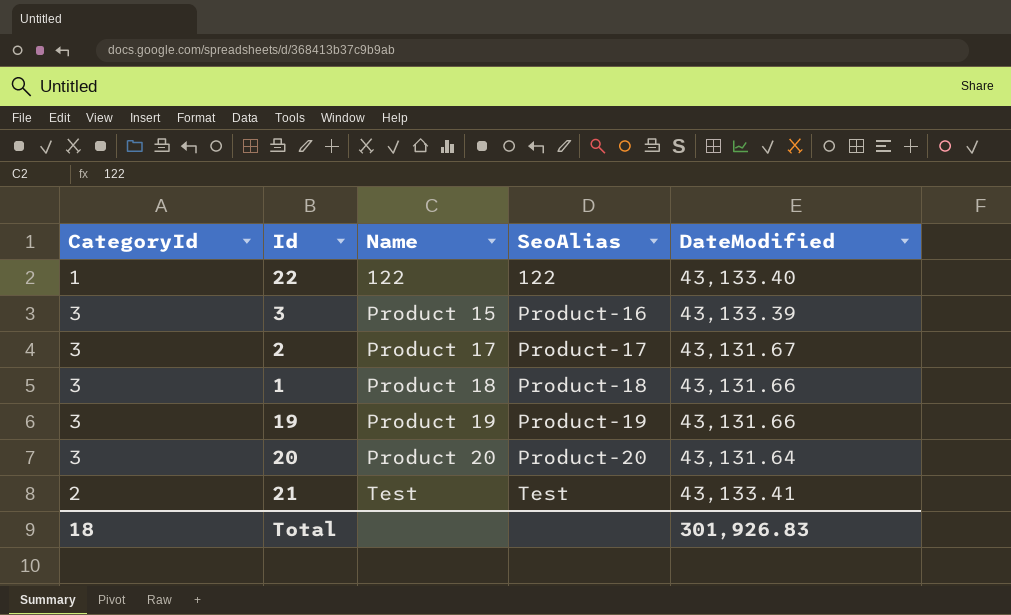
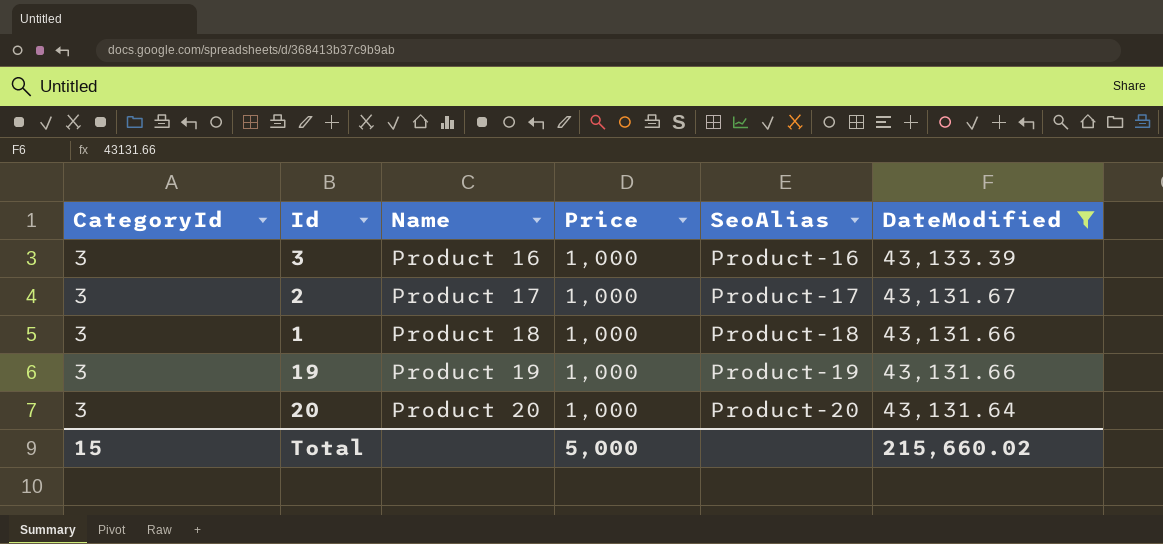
filter: none -> DateModified <= 43,133.39
column Price | position: none -> 4
3 | Name: Product 15 -> Product 16
Total | CategoryId: 18 -> 15
Total | DateModified: 301,926.83 -> 215,660.02

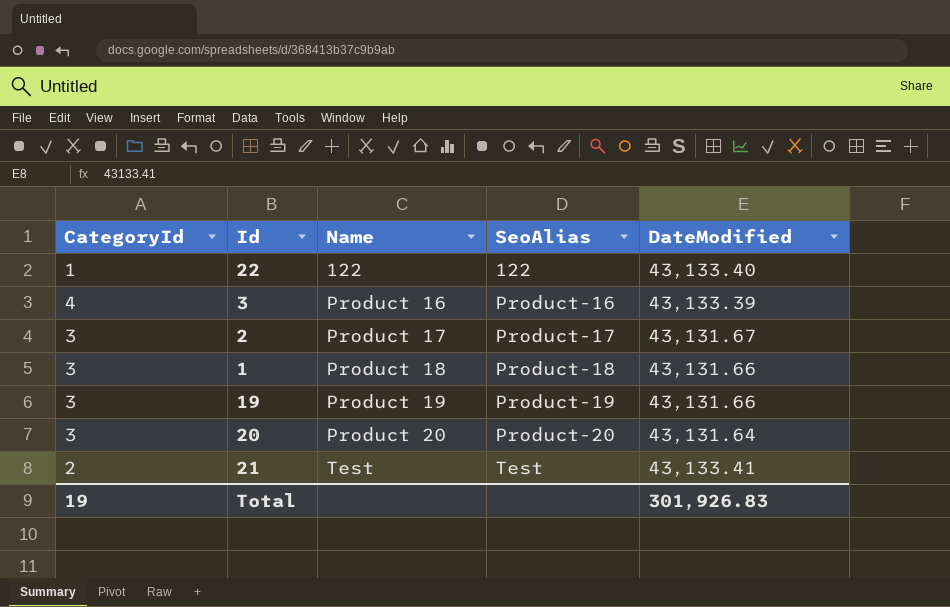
filter: DateModified <= 43,133.39 -> none
column Price | position: 4 -> none
3 | CategoryId: 3 -> 4
Total | CategoryId: 15 -> 19
Total | DateModified: 215,660.02 -> 301,926.83

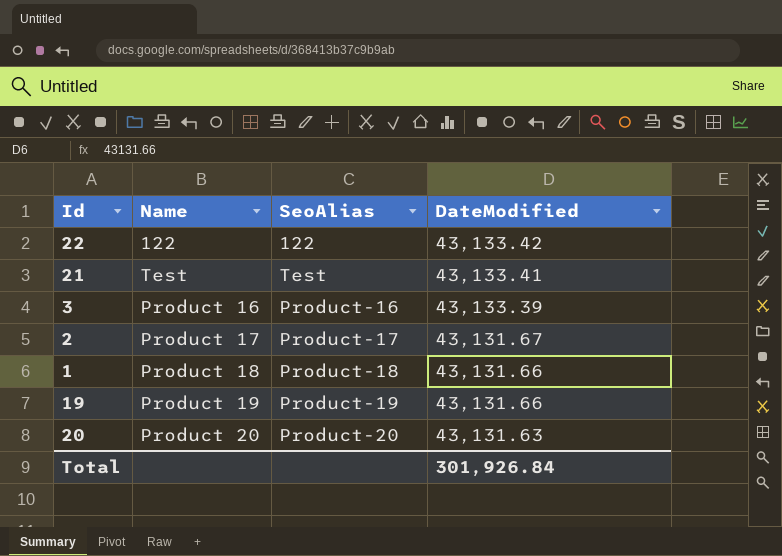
row order: Name ascending -> DateModified descending
column CategoryId | position: 1 -> none
22 | DateModified: 43,133.40 -> 43,133.42
20 | DateModified: 43,131.64 -> 43,131.63
Total | DateModified: 301,926.83 -> 301,926.84

